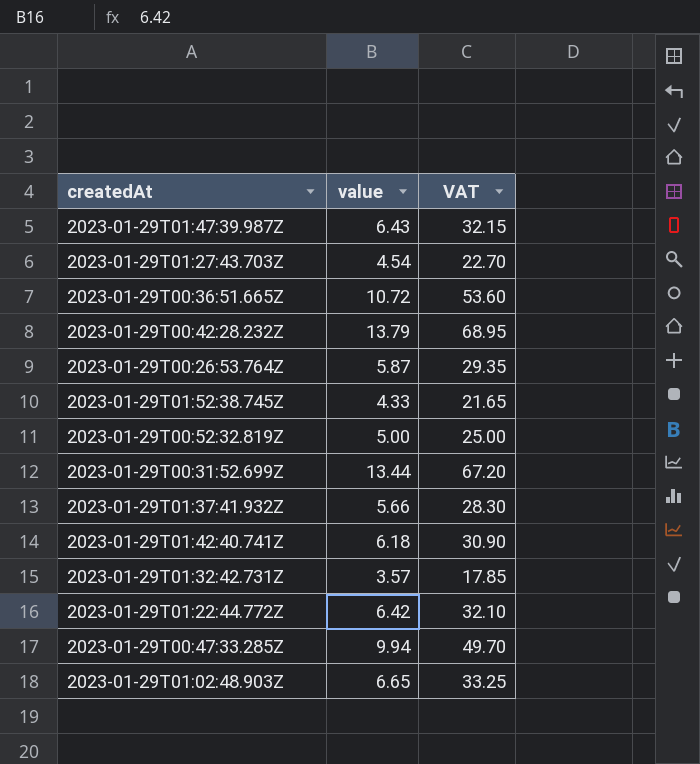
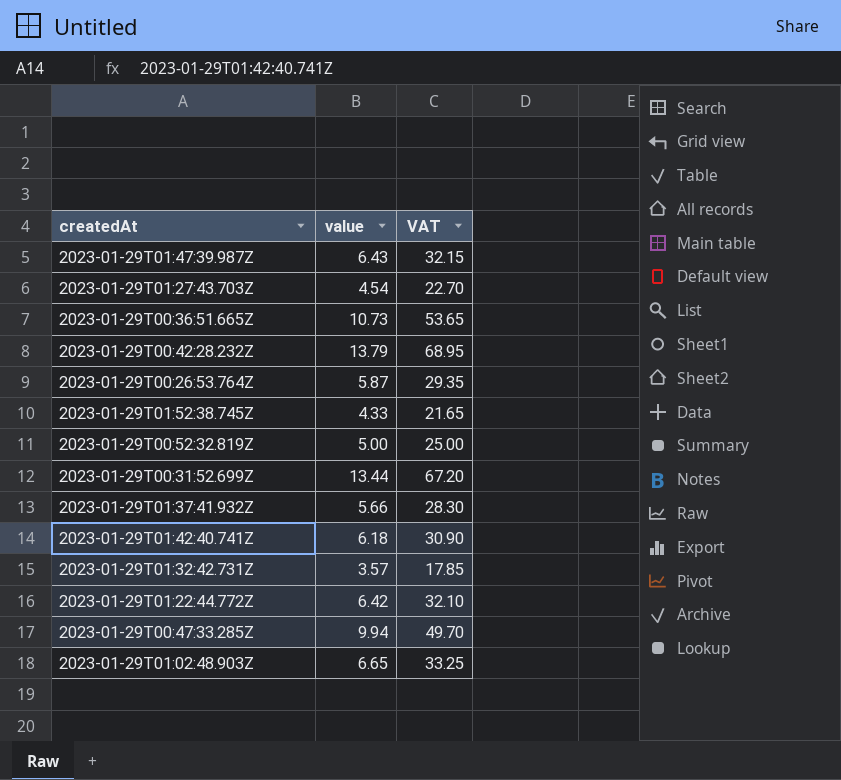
2023-01-29T00:36:51.665Z | value: 10.72 -> 10.73
2023-01-29T00:36:51.665Z | VAT: 53.60 -> 53.65

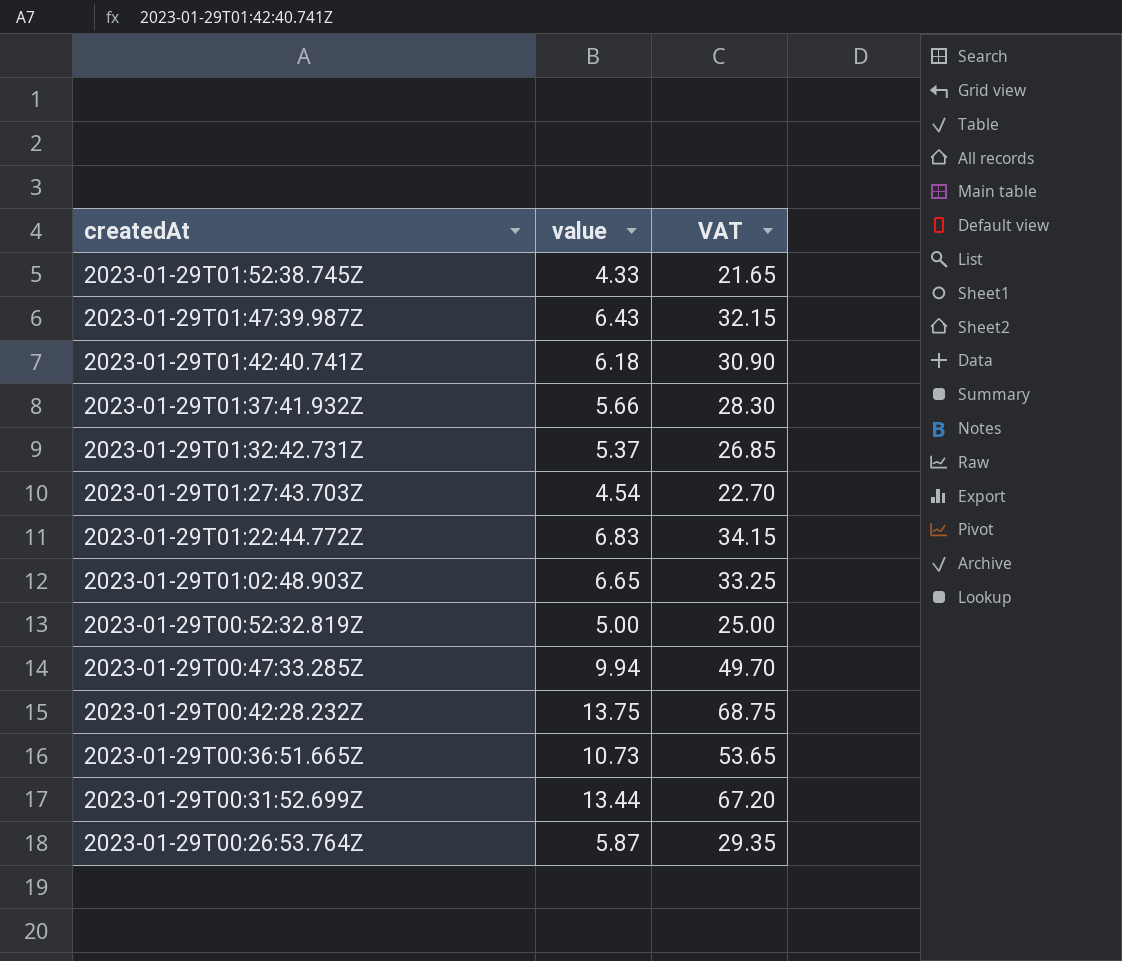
row order: none -> createdAt descending
2023-01-29T01:32:42.731Z | value: 3.57 -> 5.37
2023-01-29T01:32:42.731Z | VAT: 17.85 -> 26.85
2023-01-29T01:22:44.772Z | value: 6.42 -> 6.83
2023-01-29T01:22:44.772Z | VAT: 32.10 -> 34.15
2023-01-29T00:42:28.232Z | value: 13.79 -> 13.75
2023-01-29T00:42:28.232Z | VAT: 68.95 -> 68.75

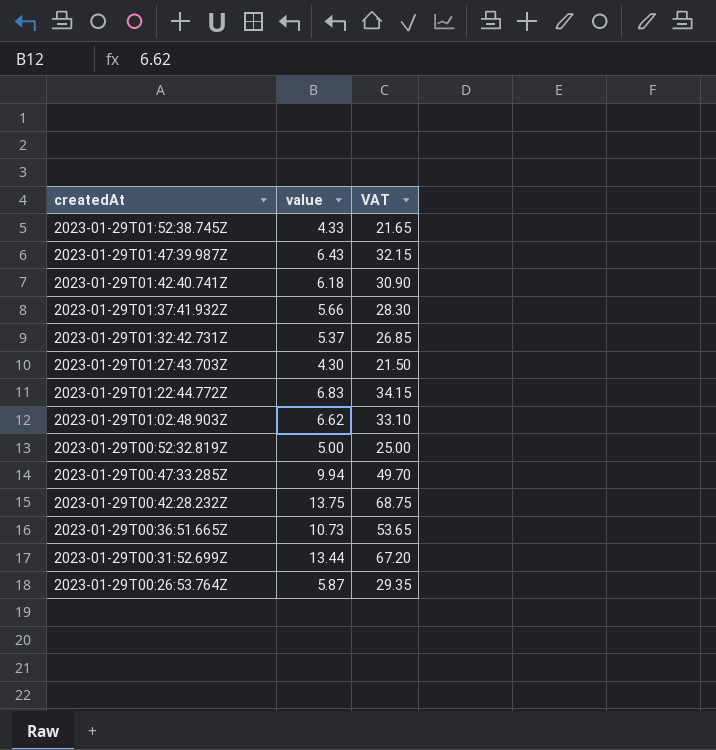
2023-01-29T01:27:43.703Z | value: 4.54 -> 4.30
2023-01-29T01:27:43.703Z | VAT: 22.70 -> 21.50
2023-01-29T01:02:48.903Z | value: 6.65 -> 6.62
2023-01-29T01:02:48.903Z | VAT: 33.25 -> 33.10

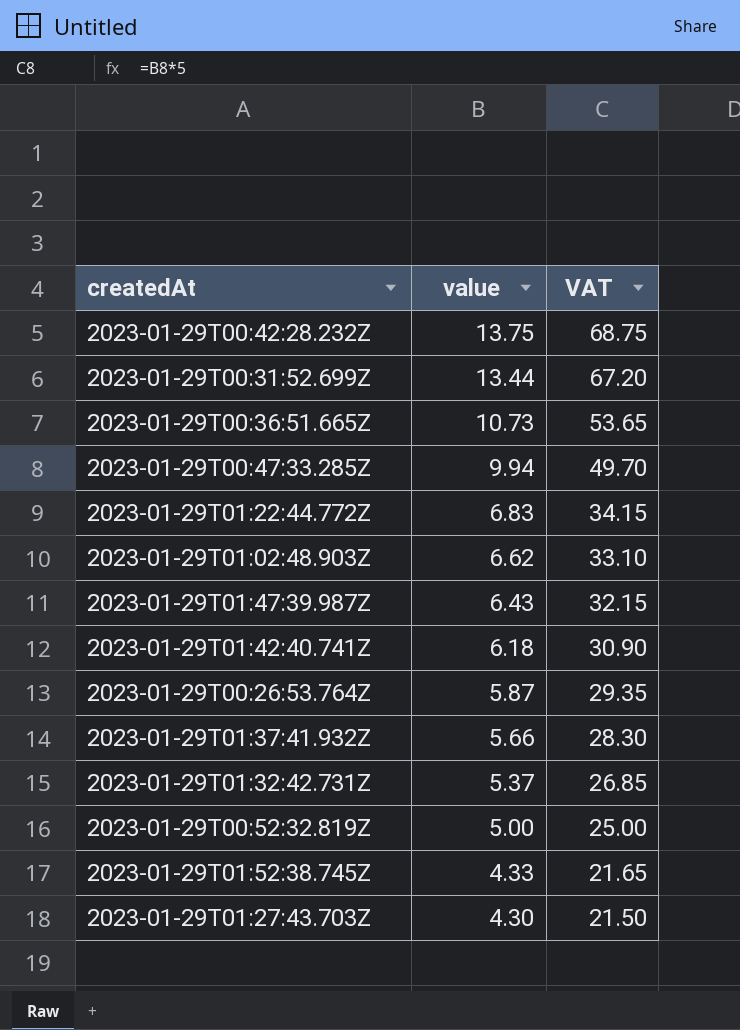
row order: createdAt descending -> value descending

